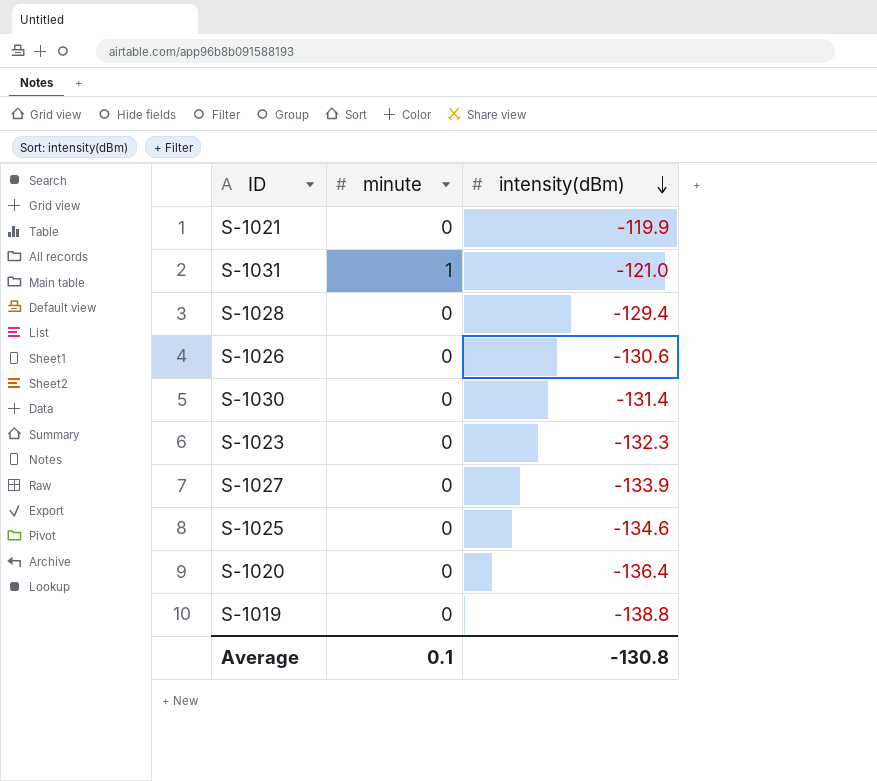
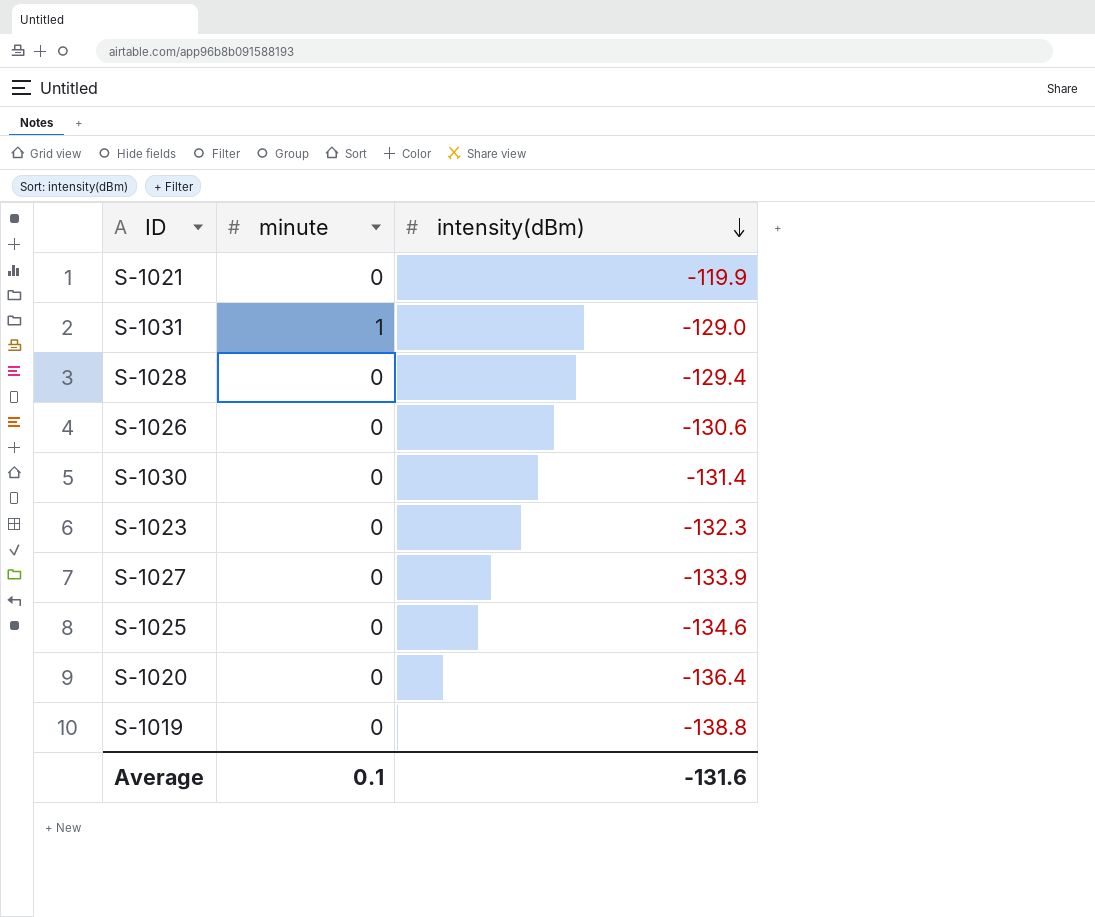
S-1031 | intensity(dBm): -121.0 -> -129.0
Average | intensity(dBm): -130.8 -> -131.6

